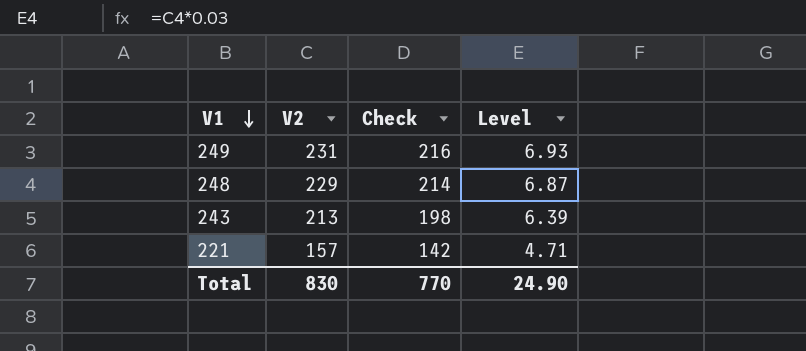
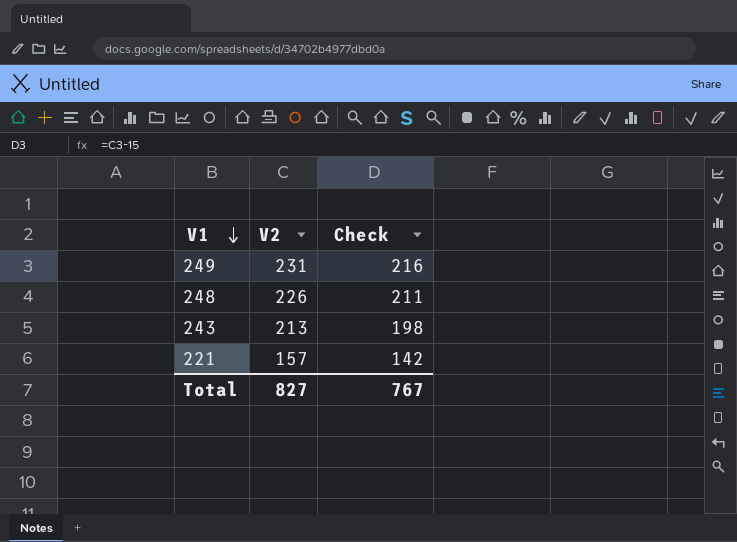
column Level | formula: [V2] * 0.03 -> none
248 | V2: 229 -> 226
248 | Check: 214 -> 211
Total | V2: 830 -> 827
Total | Check: 770 -> 767

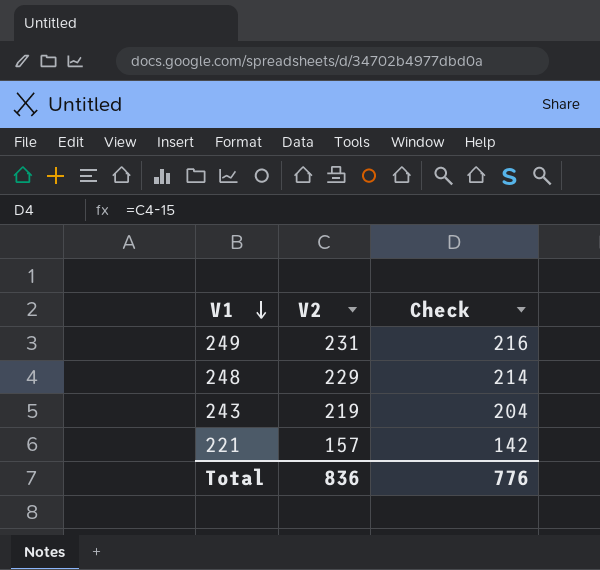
248 | V2: 226 -> 229
248 | Check: 211 -> 214
243 | V2: 213 -> 219
243 | Check: 198 -> 204
Total | V2: 827 -> 836
Total | Check: 767 -> 776

